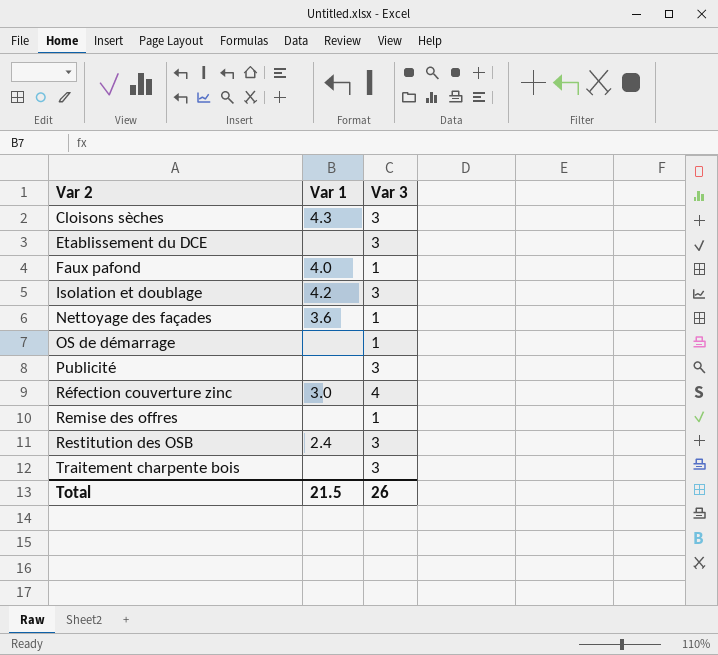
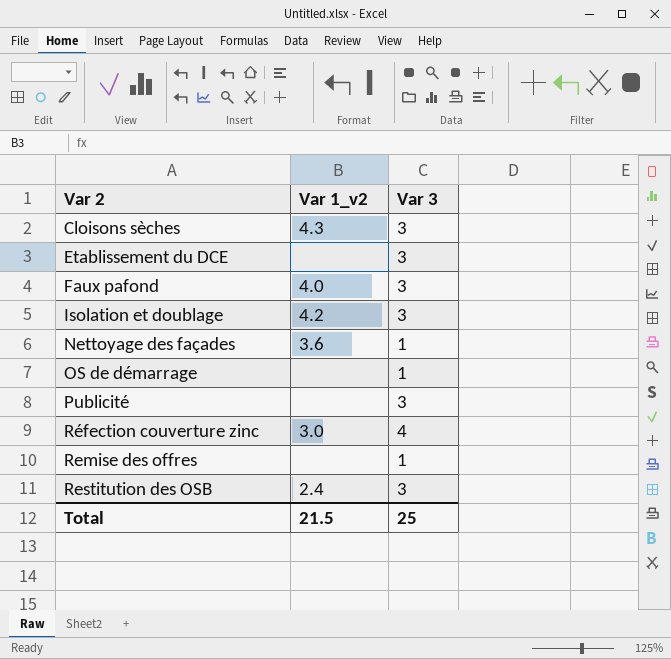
column name: Var 1 -> Var 1_v2
row Traitement charpente bois: none | 3 -> none
Faux pafond | Var 3: 1 -> 3
Total | Var 3: 26 -> 25

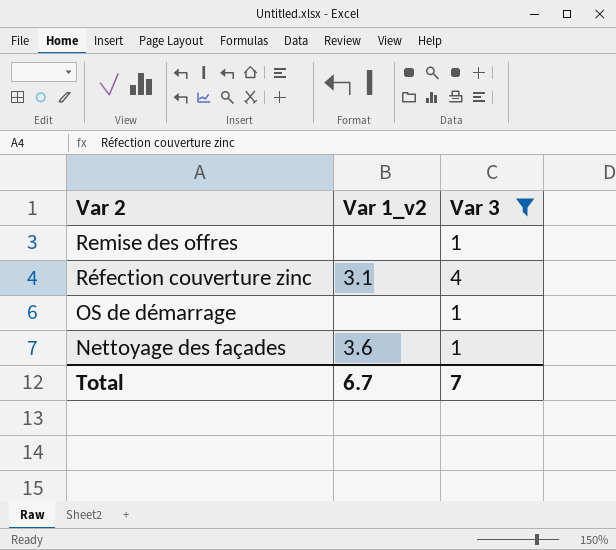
filter: none -> Var 3 != 3
row order: Var 2 ascending -> Var 2 descending
Réfection couverture zinc | Var 1_v2: 3.0 -> 3.1
Total | Var 1_v2: 21.5 -> 6.7
Total | Var 3: 25 -> 7

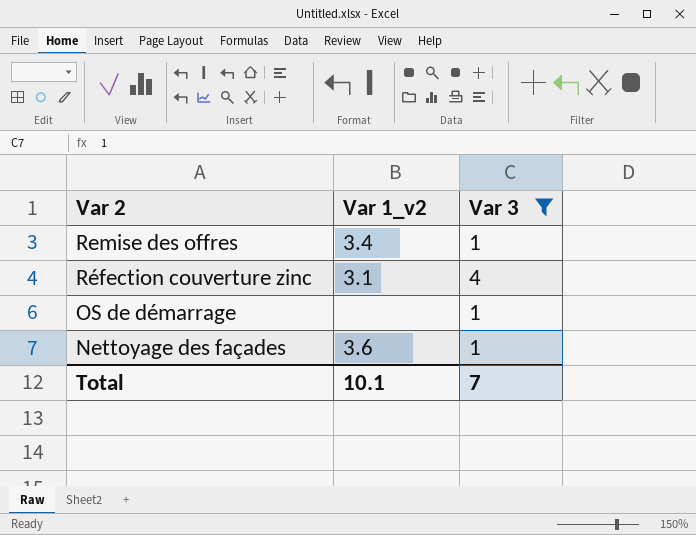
Remise des offres | Var 1_v2: none -> 3.4
Total | Var 1_v2: 6.7 -> 10.1

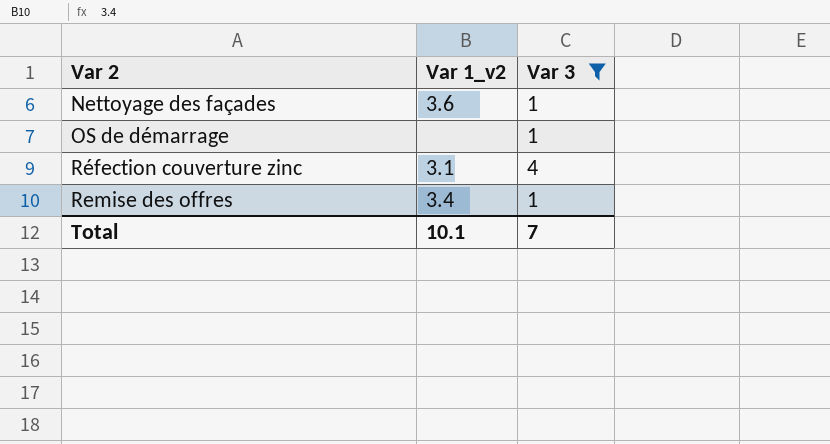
row order: Var 2 descending -> Var 2 ascending

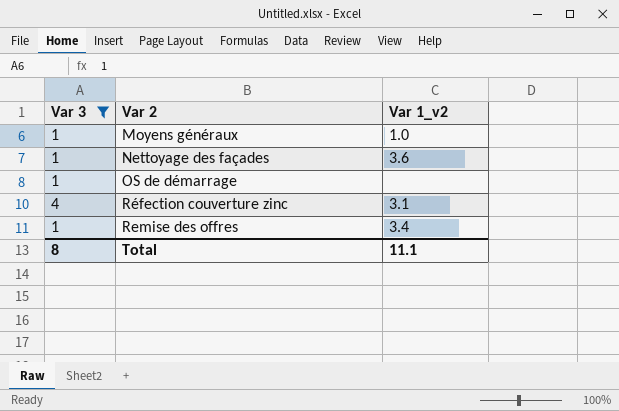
column Var 3 | position: 3 -> 1
row Moyens généraux: none -> 1 | 1.0
Total | Var 3: 7 -> 8
Total | Var 1_v2: 10.1 -> 11.1

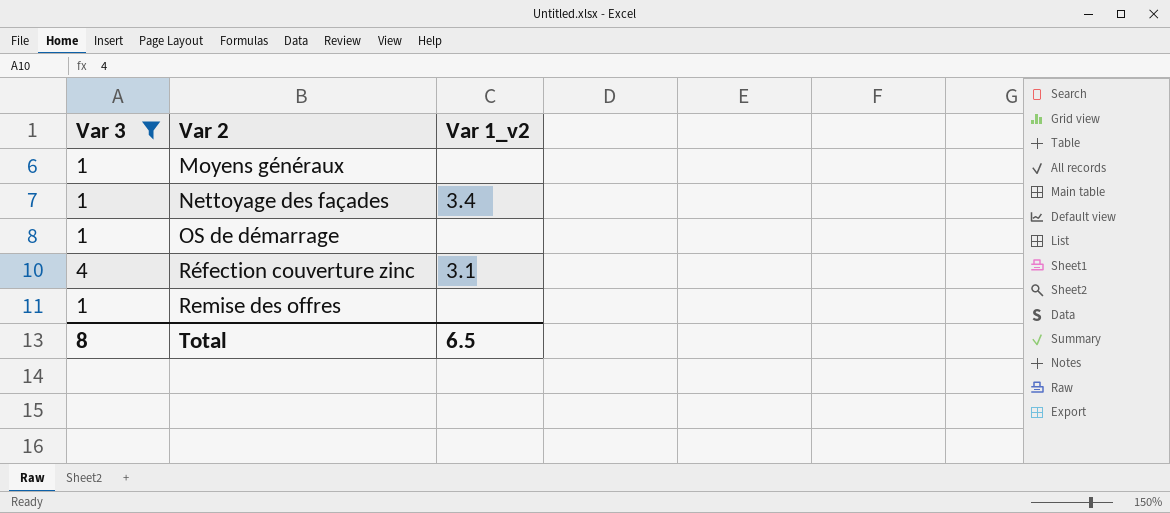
Moyens généraux | Var 1_v2: 1.0 -> none
Nettoyage des façades | Var 1_v2: 3.6 -> 3.4
Remise des offres | Var 1_v2: 3.4 -> none
Total | Var 1_v2: 11.1 -> 6.5

